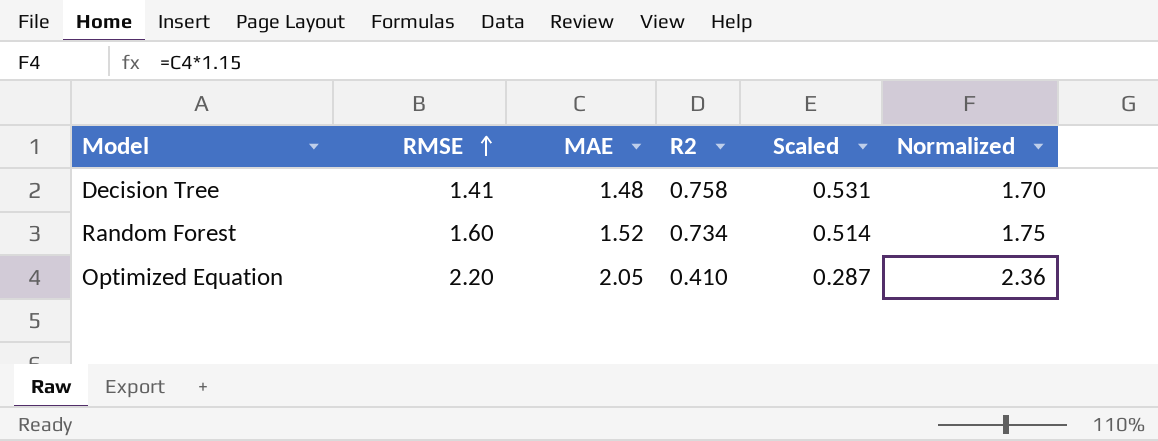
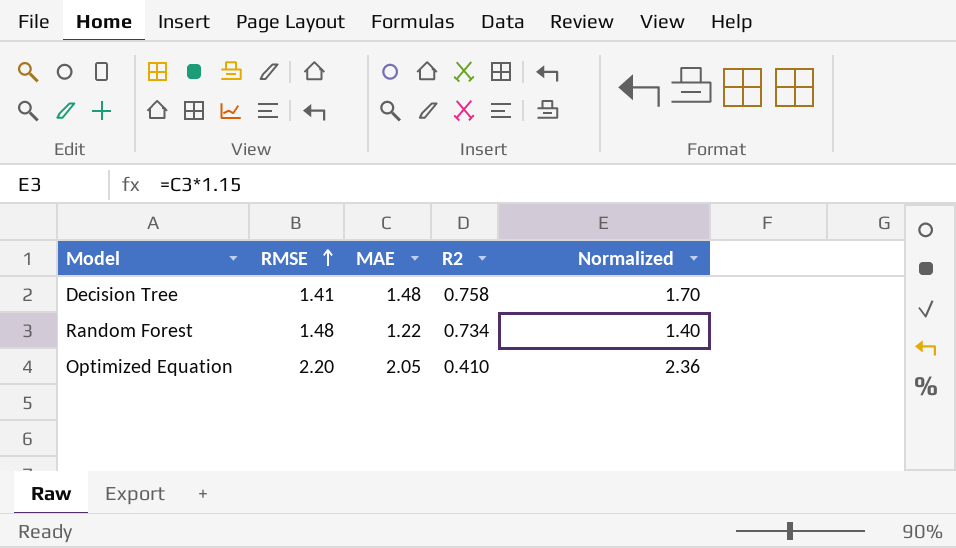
column Scaled | formula: [R2] * 0.7 -> none
Random Forest | RMSE: 1.60 -> 1.48
Random Forest | MAE: 1.52 -> 1.22
Random Forest | Normalized: 1.75 -> 1.40

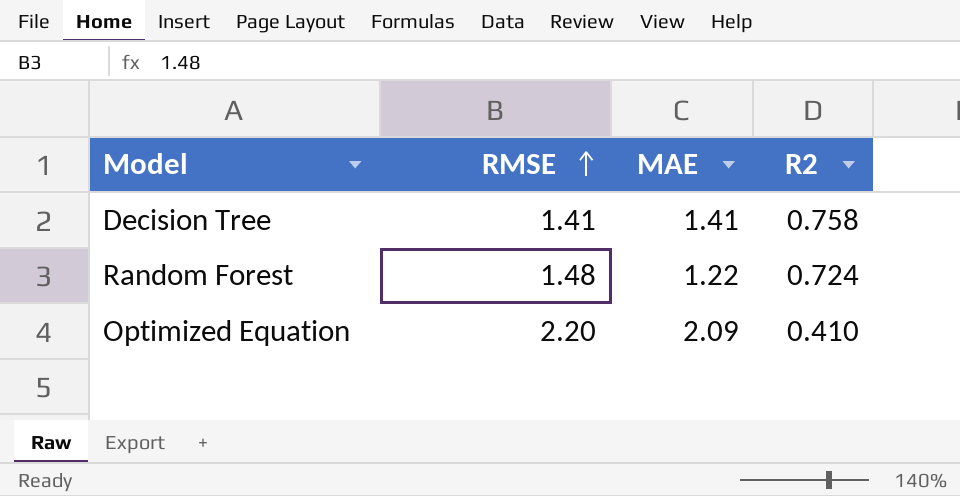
column Normalized | formula: [MAE] * 1.15 -> none
Decision Tree | MAE: 1.48 -> 1.41
Random Forest | R2: 0.734 -> 0.724
Optimized Equation | MAE: 2.05 -> 2.09

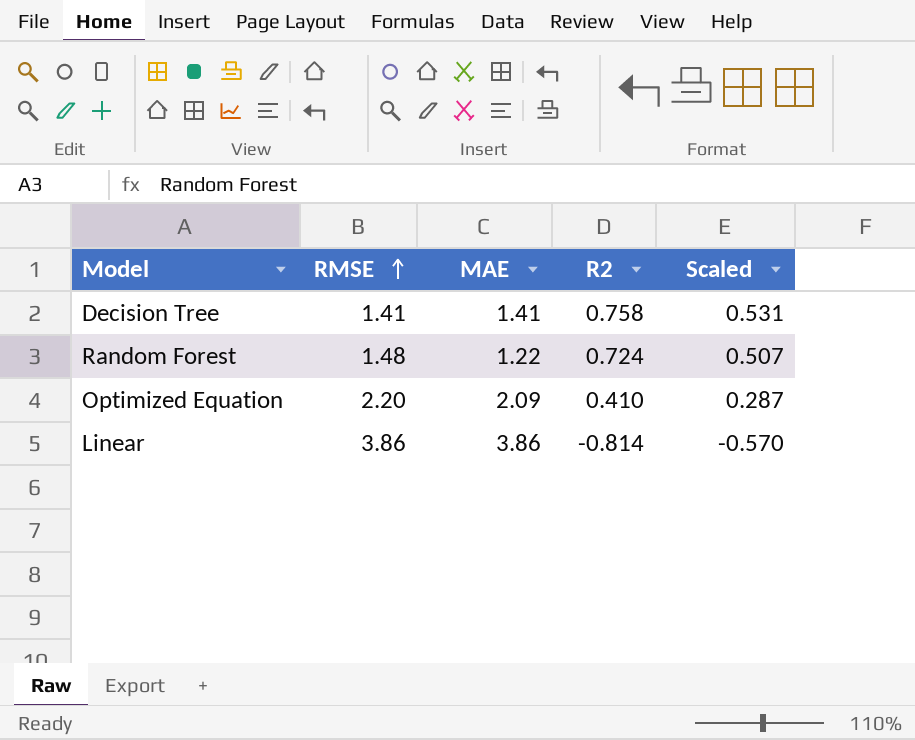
column Scaled | formula: none -> [R2] * 0.7
row Linear: none -> 3.86 | 3.86 | -0.814 | -0.570

